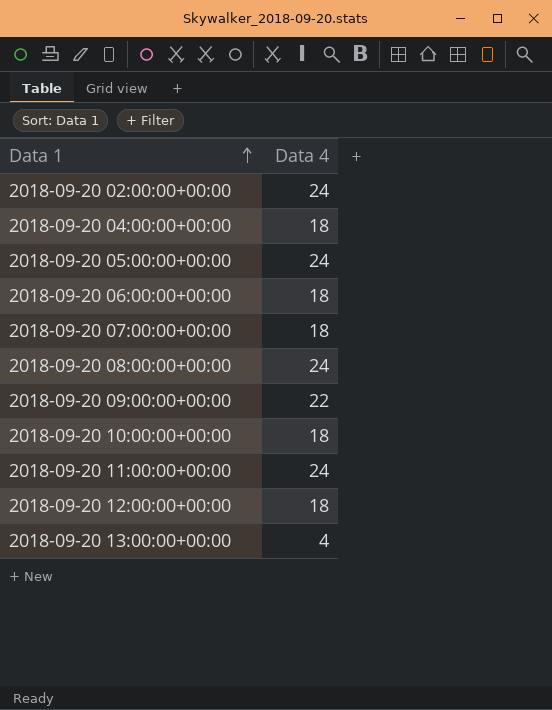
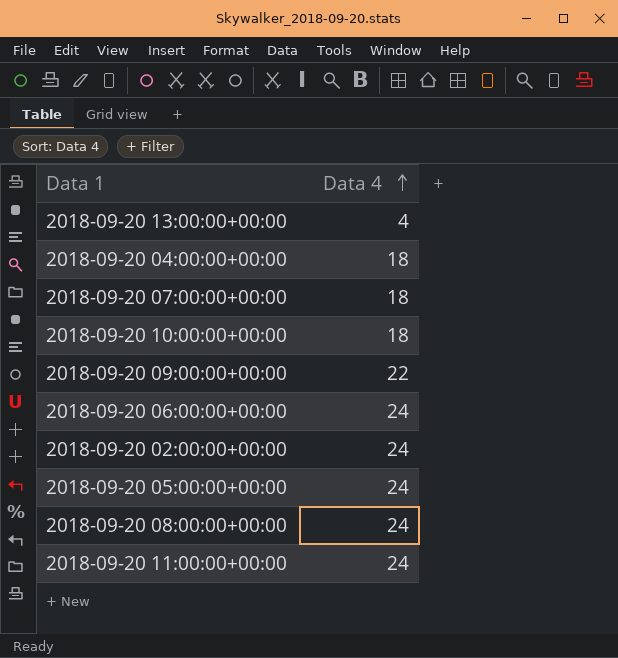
row order: Data 1 ascending -> Data 4 ascending
row 2018-09-20 12:00:00+00:00: 18 -> none
2018-09-20 06:00:00+00:00 | Data 4: 18 -> 24

